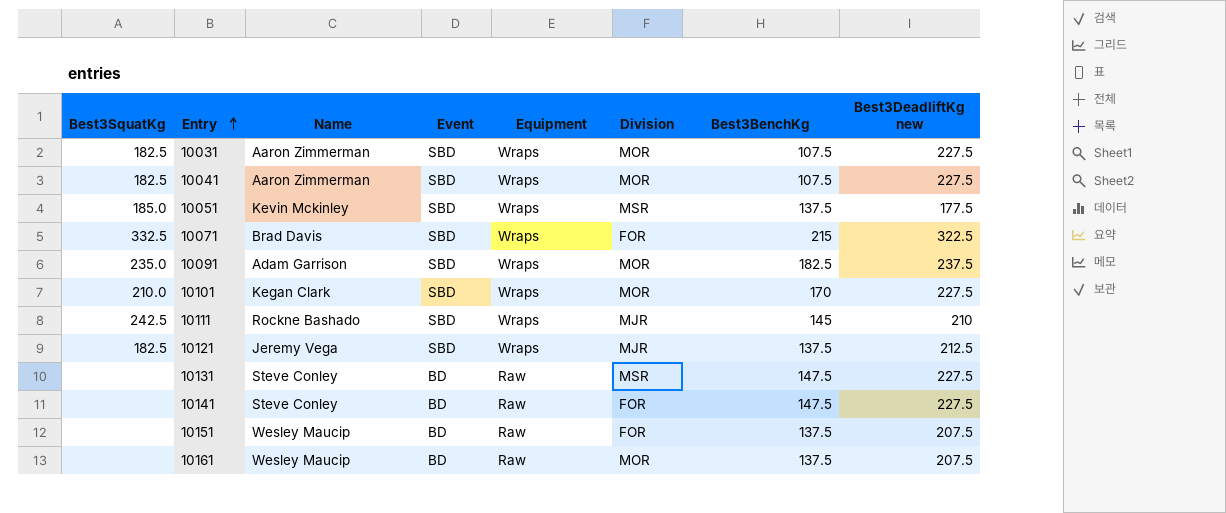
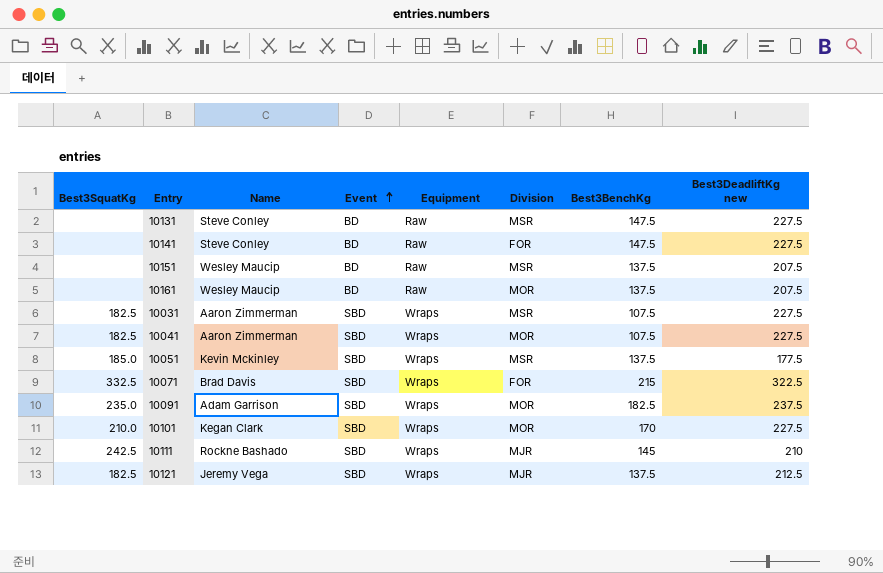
row order: Entry ascending -> Event ascending
10151 | Division: FOR -> MSR
10031 | Division: MOR -> MSR

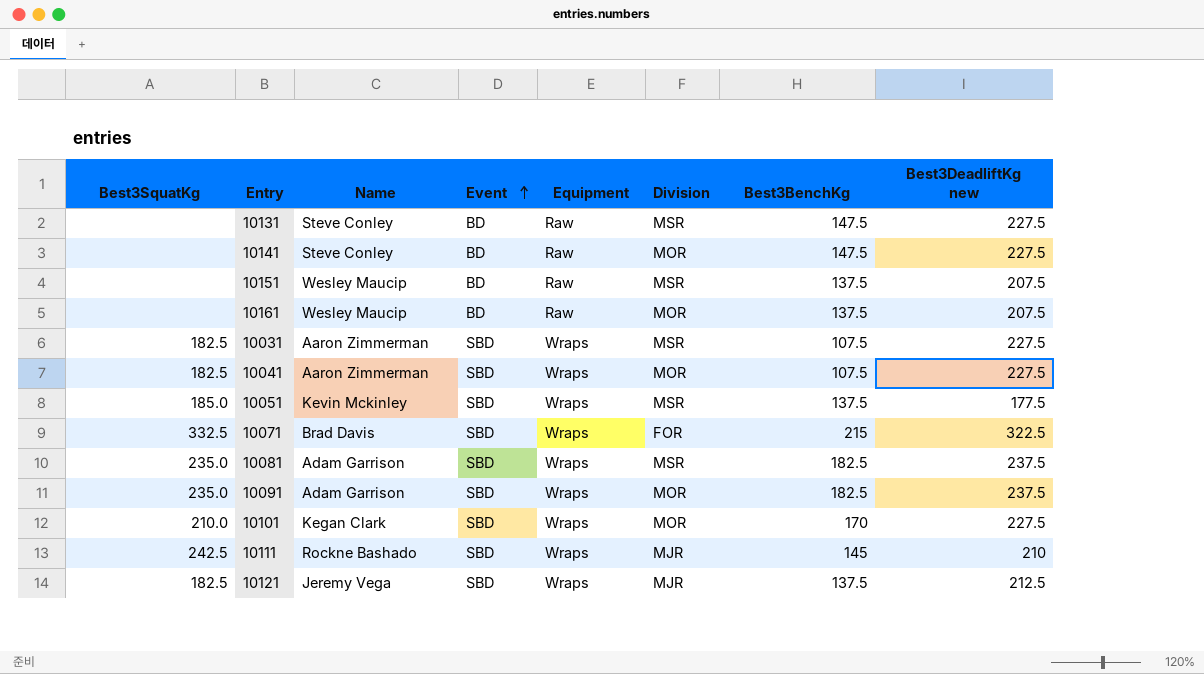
10141 | Division: FOR -> MOR
row 10081: none -> 235.0 | Adam Garrison | SBD | Wraps | MSR | 182.5 | 237.5

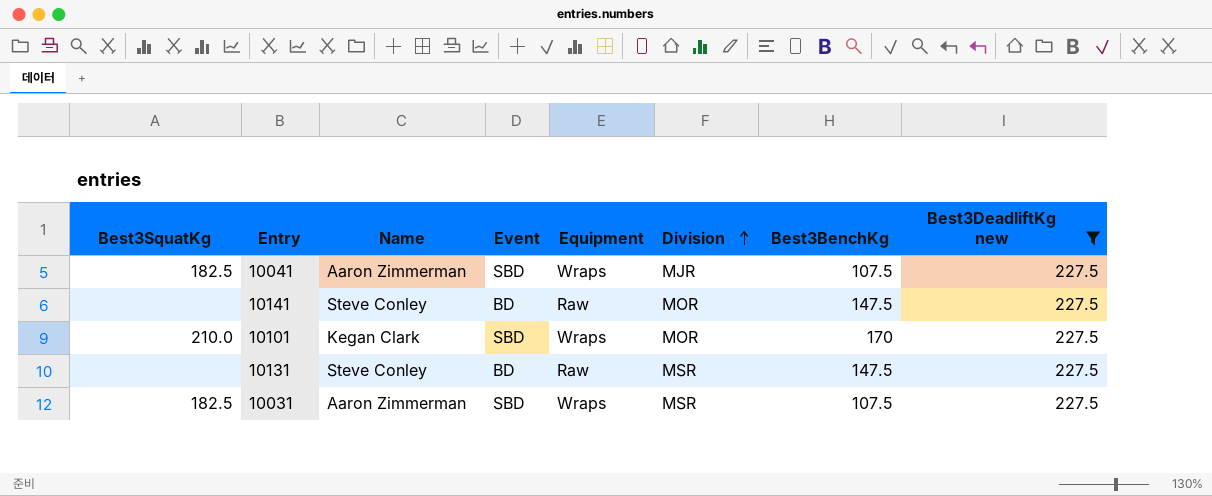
filter: none -> Best3DeadliftKg new = 227.5
row order: Event ascending -> Division ascending
10041 | Division: MOR -> MJR

